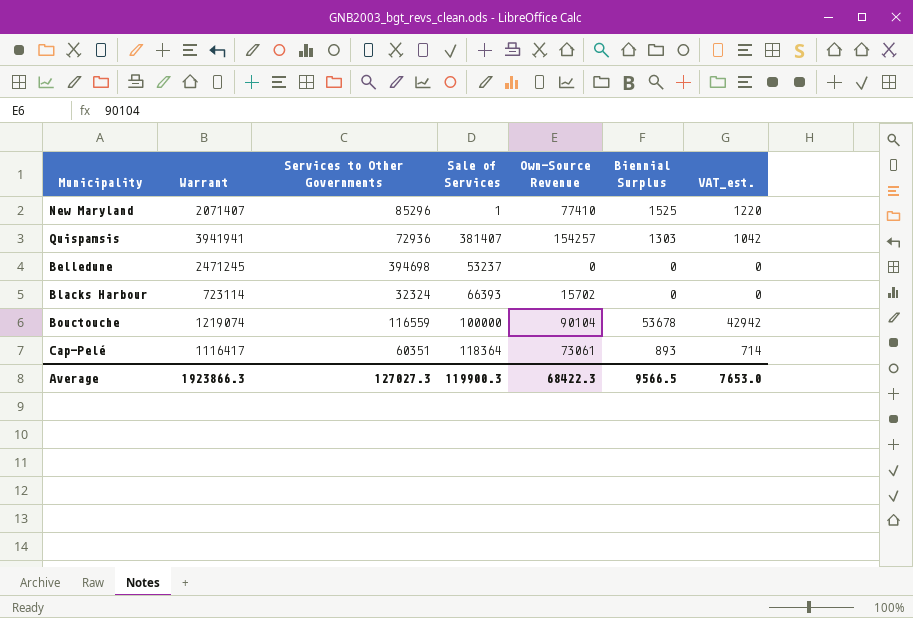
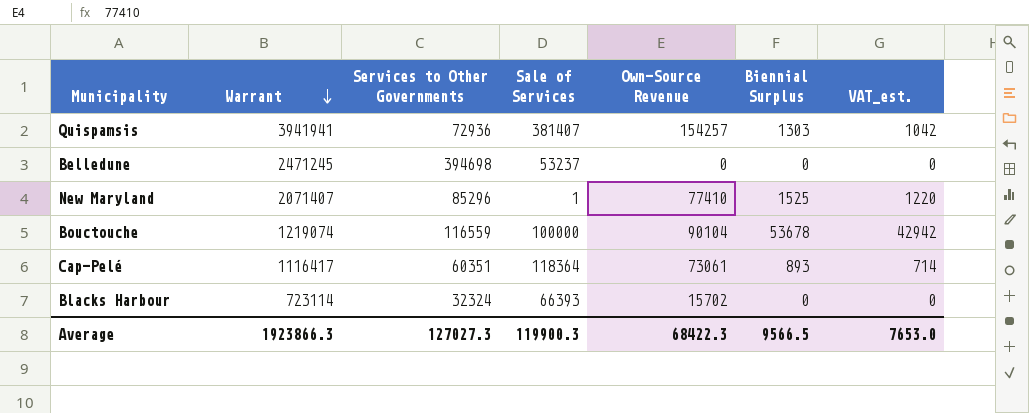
row order: none -> Warrant descending

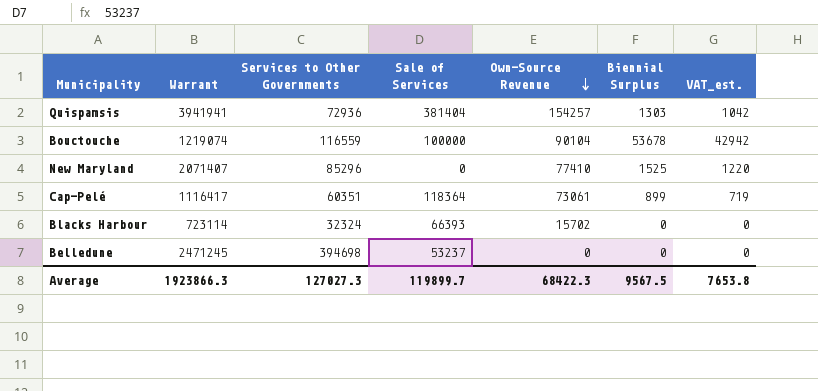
row order: Warrant descending -> Own-Source Revenue descending
Quispamsis | Sale of Services: 381407 -> 381404
New Maryland | Sale of Services: 1 -> 0
Cap-Pelé | Biennial Surplus: 893 -> 899
Cap-Pelé | VAT_est.: 714 -> 719
Average | Sale of Services: 119900.3 -> 119899.7
Average | Biennial Surplus: 9566.5 -> 9567.5
Average | VAT_est.: 7653.0 -> 7653.8

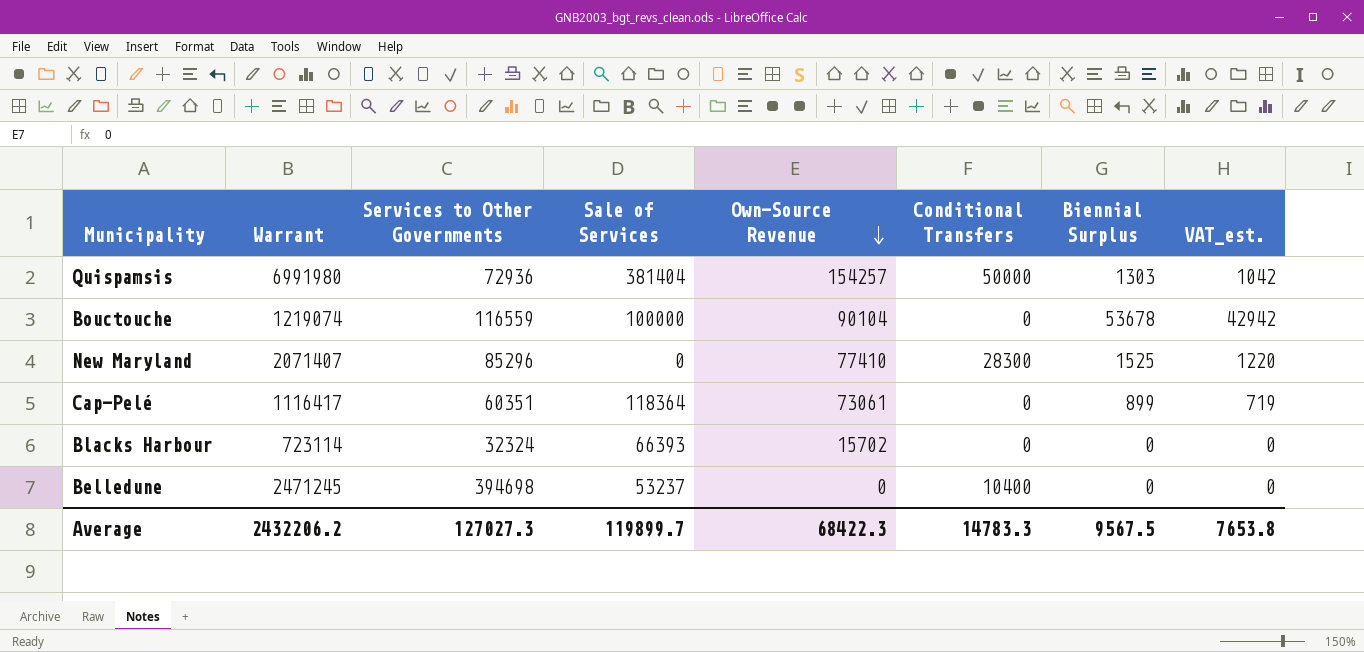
column Conditional Transfers | position: none -> 6
Quispamsis | Warrant: 3941941 -> 6991980
Average | Warrant: 1923866.3 -> 2432206.2

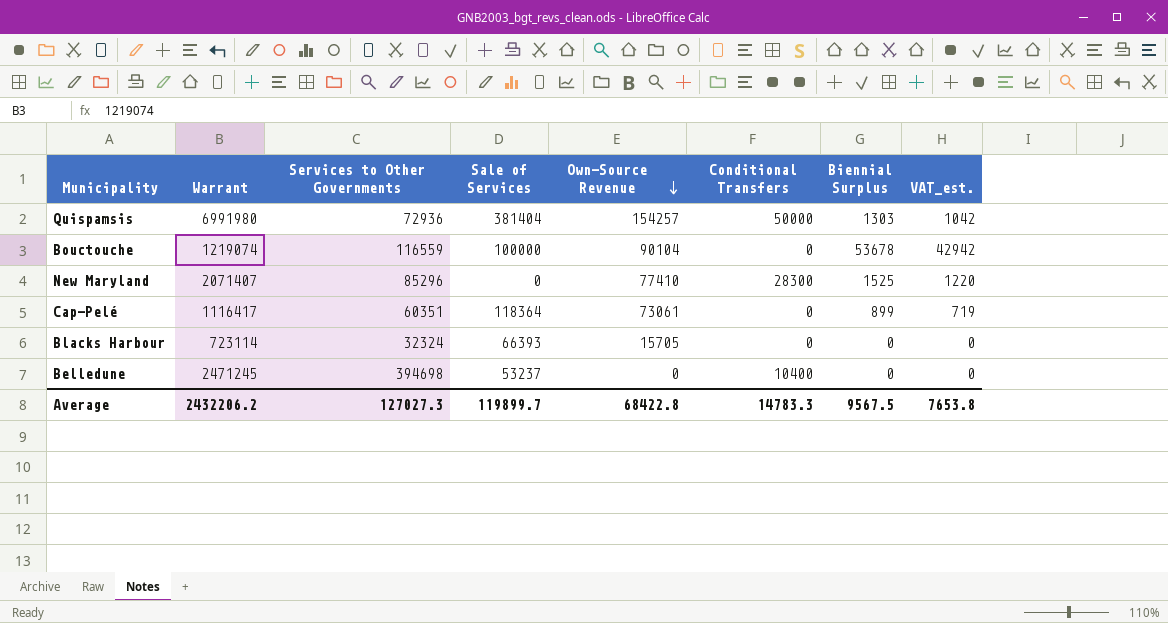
Blacks Harbour | Own-Source Revenue: 15702 -> 15705
Average | Own-Source Revenue: 68422.3 -> 68422.8

